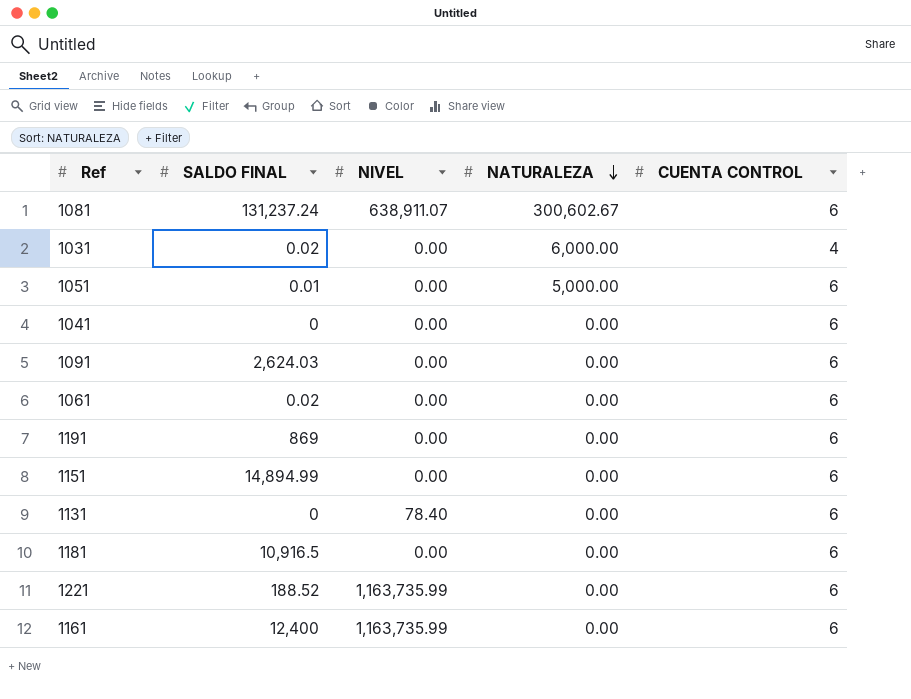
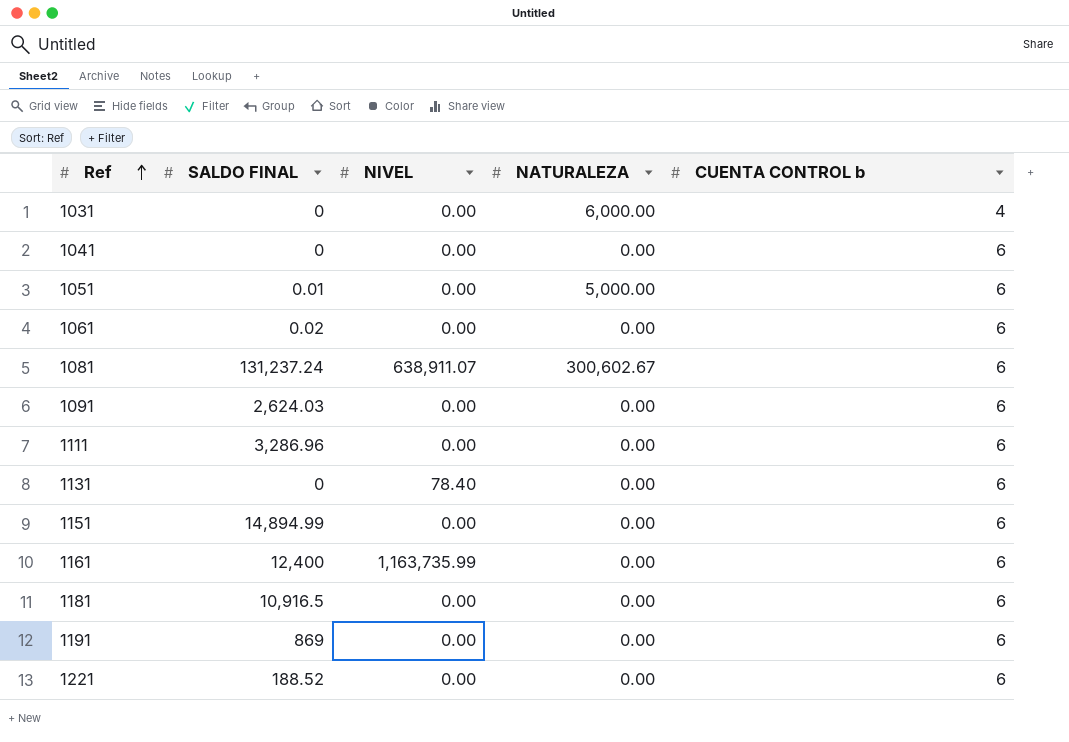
row order: NATURALEZA descending -> Ref ascending
column name: CUENTA CONTROL -> CUENTA CONTROL b
1031 | SALDO FINAL: 0.02 -> 0
row 1111: none -> 3,286.96 | 0.00 | 0.00 | 6
1221 | NIVEL: 1,163,735.99 -> 0.00

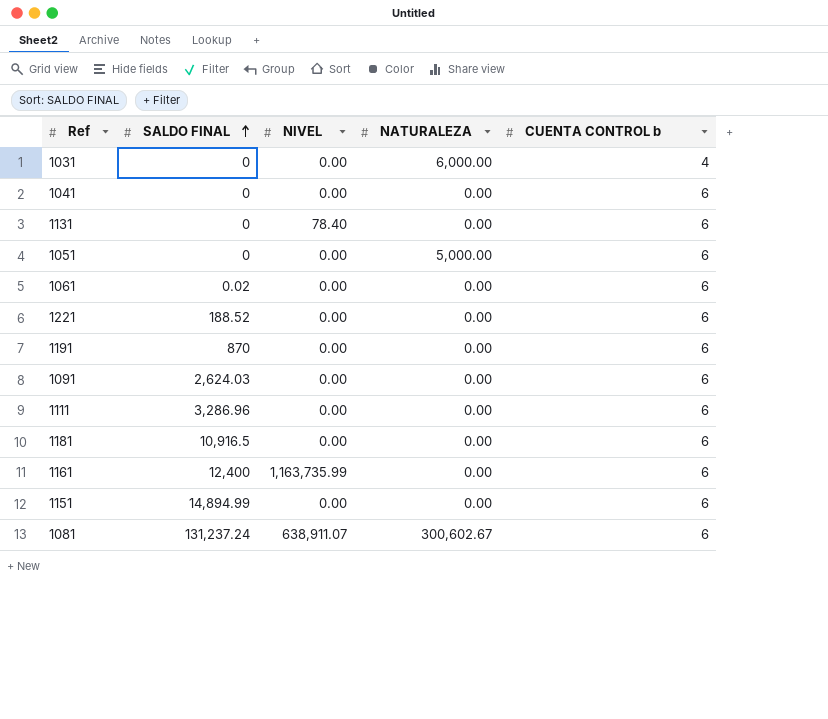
row order: Ref ascending -> SALDO FINAL ascending
1051 | SALDO FINAL: 0.01 -> 0
1191 | SALDO FINAL: 869 -> 870

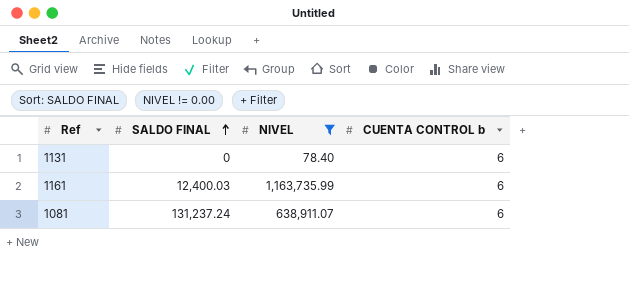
filter: none -> NIVEL != 0.00
column NATURALEZA | position: 4 -> none
1161 | SALDO FINAL: 12,400 -> 12,400.03

